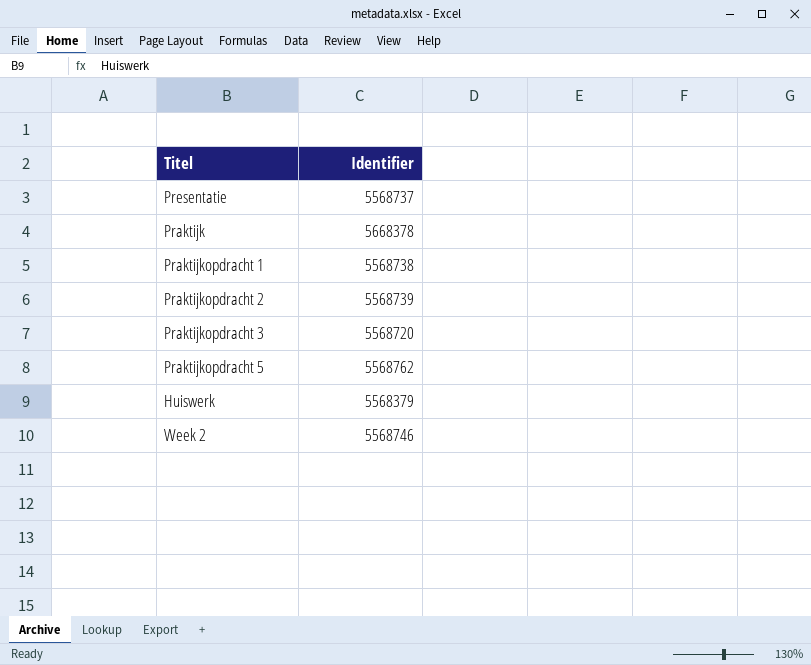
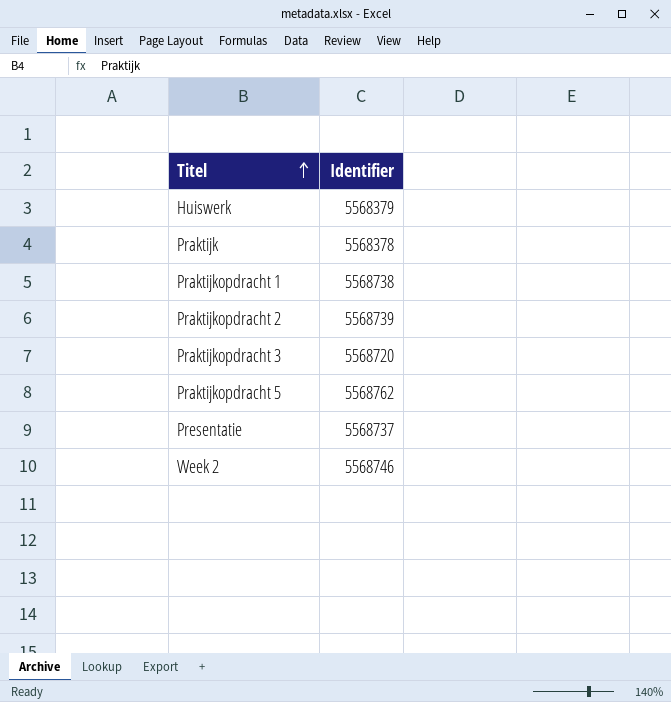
row order: none -> Titel ascending
Praktijk | Identifier: 5668378 -> 5568378

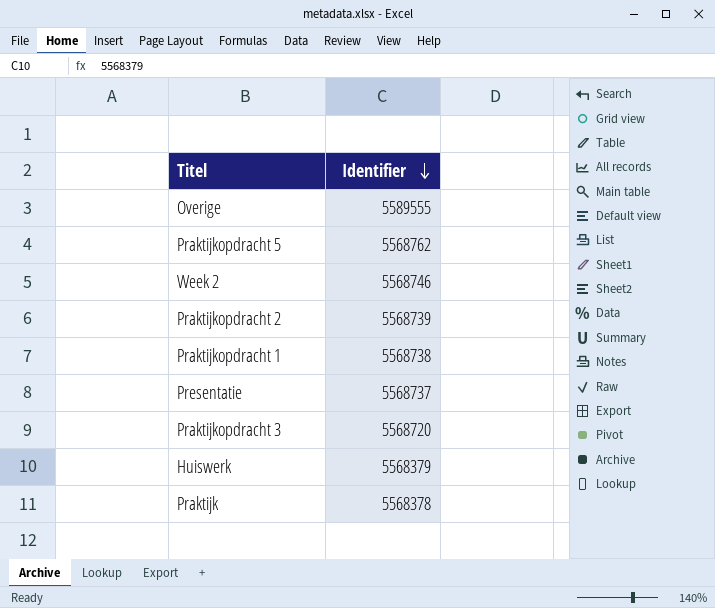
row order: Titel ascending -> Identifier descending
row Overige: none -> 5589555

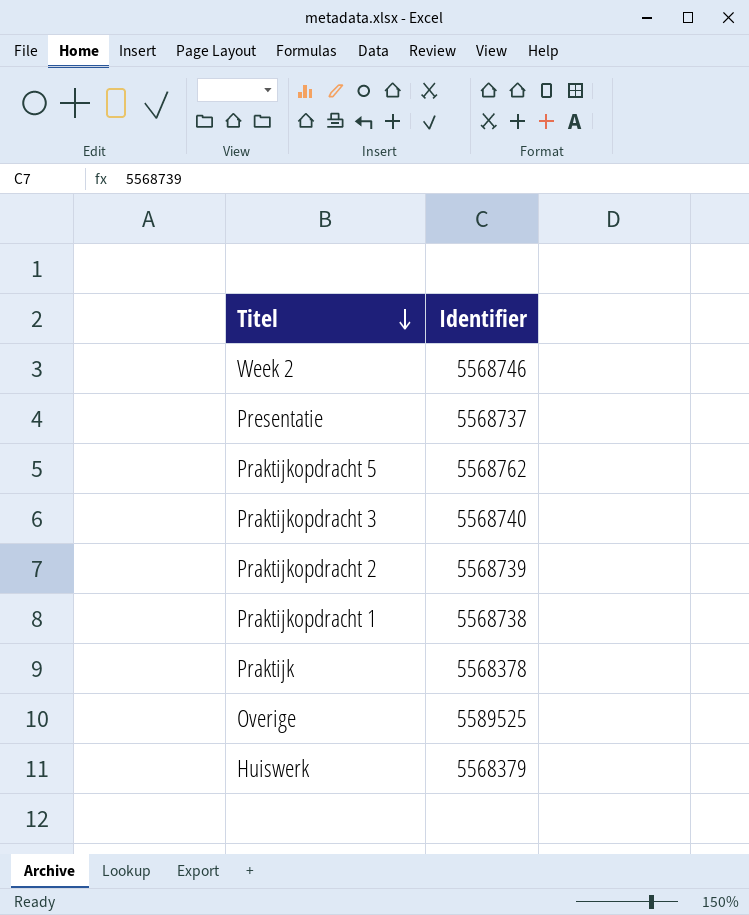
row order: Identifier descending -> Titel descending
Praktijkopdracht 3 | Identifier: 5568720 -> 5568740
Overige | Identifier: 5589555 -> 5589525

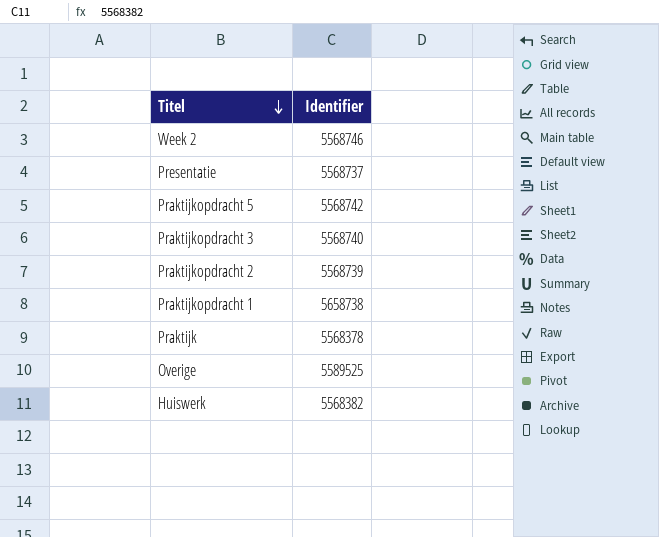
Praktijkopdracht 5 | Identifier: 5568762 -> 5568742
Praktijkopdracht 1 | Identifier: 5568738 -> 5658738
Huiswerk | Identifier: 5568379 -> 5568382

